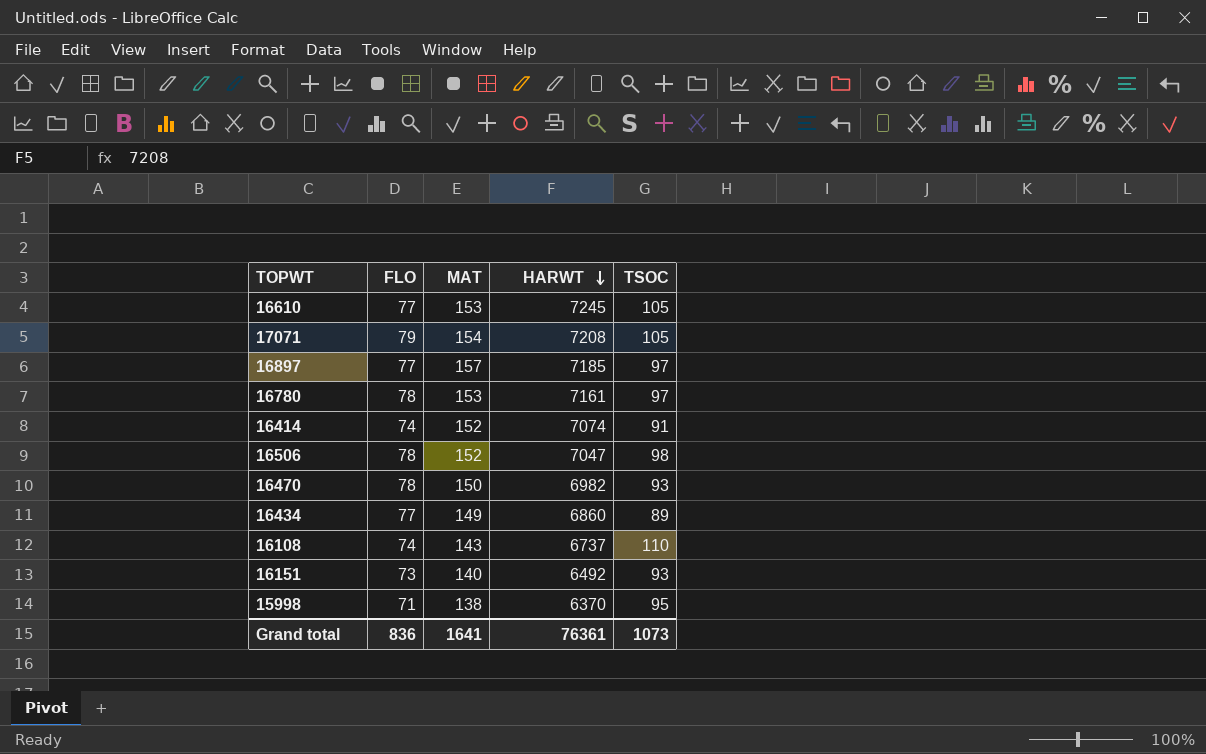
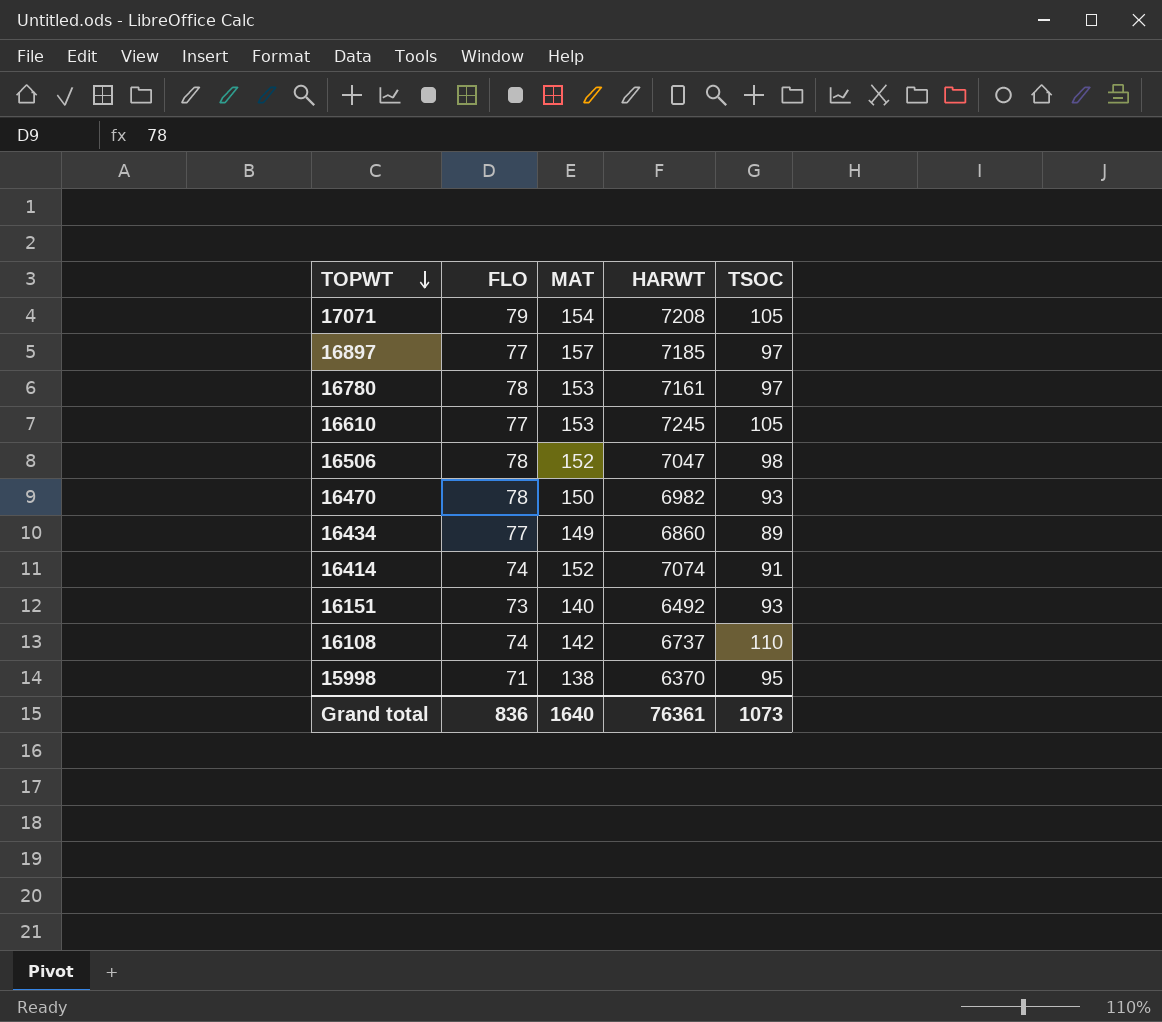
row order: HARWT descending -> TOPWT descending
16108 | MAT: 143 -> 142
Grand total | MAT: 1641 -> 1640

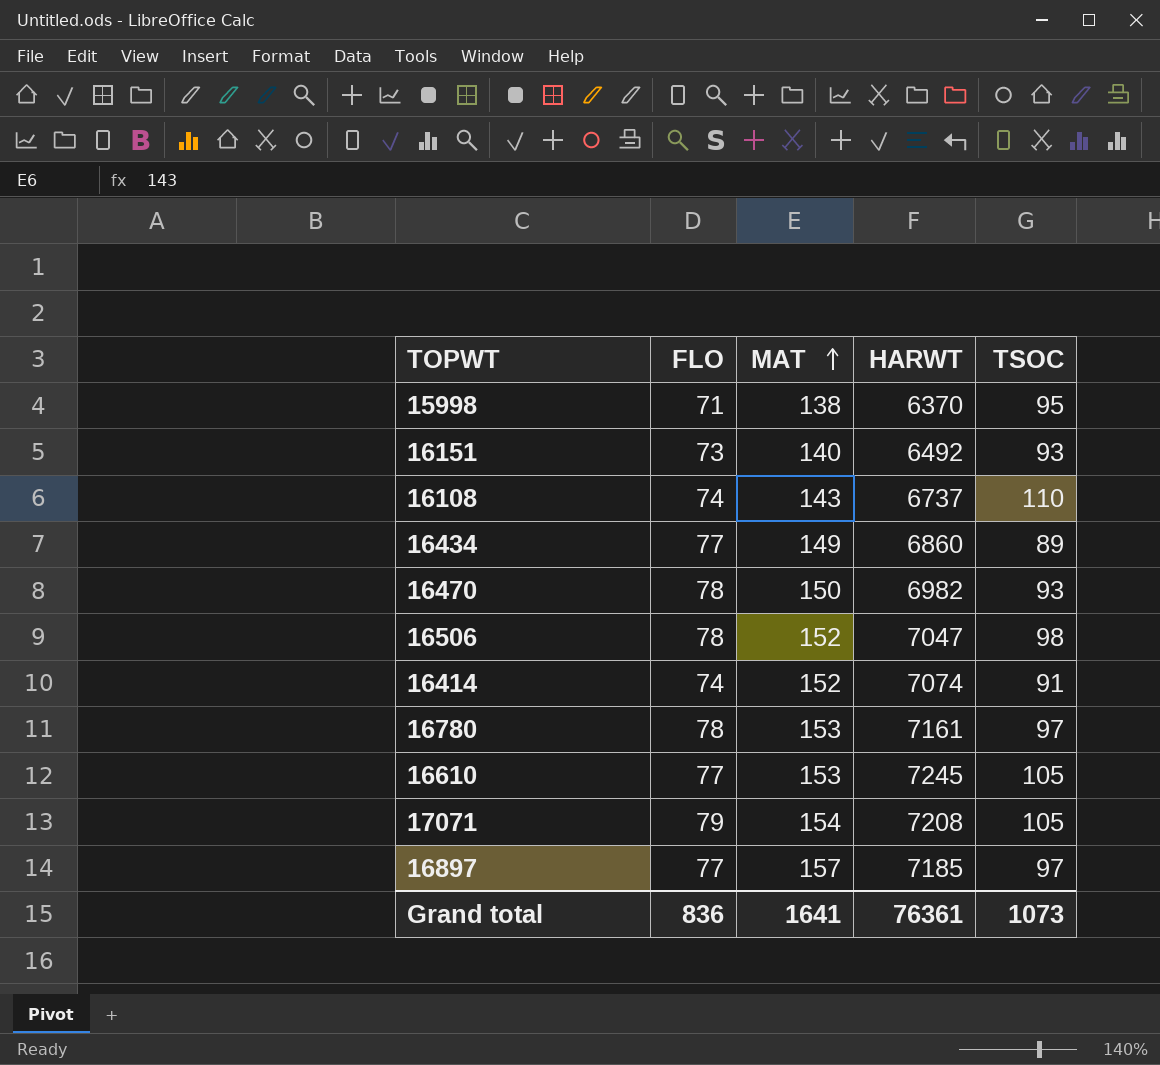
row order: TOPWT descending -> MAT ascending
16108 | MAT: 142 -> 143
Grand total | MAT: 1640 -> 1641

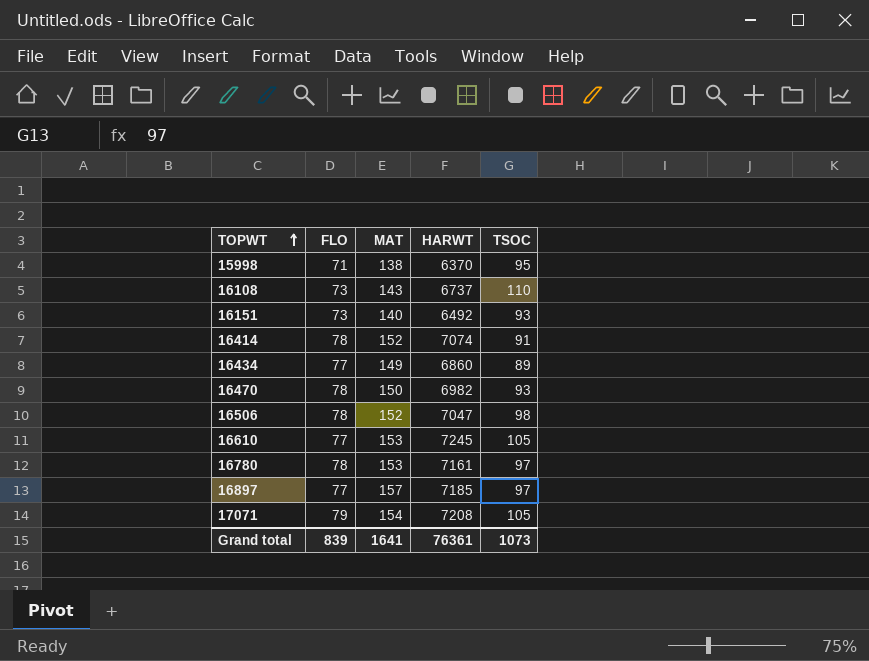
row order: MAT ascending -> TOPWT ascending
16108 | FLO: 74 -> 73
16414 | FLO: 74 -> 78
Grand total | FLO: 836 -> 839

